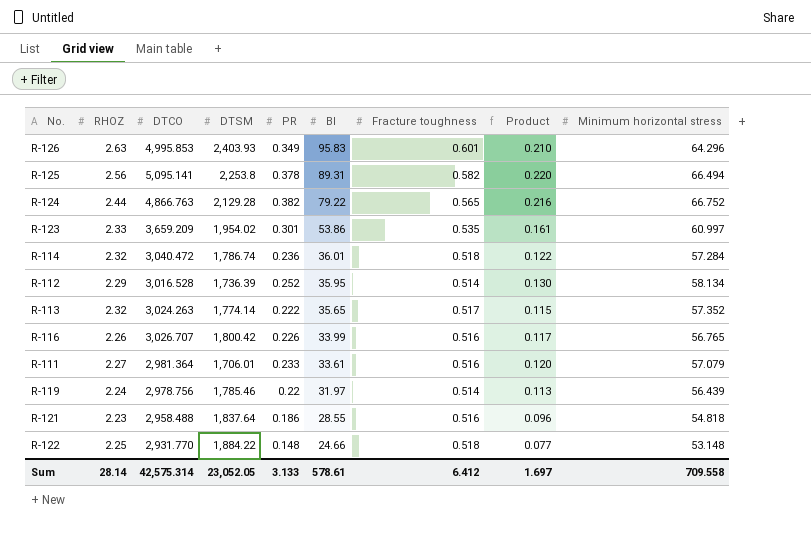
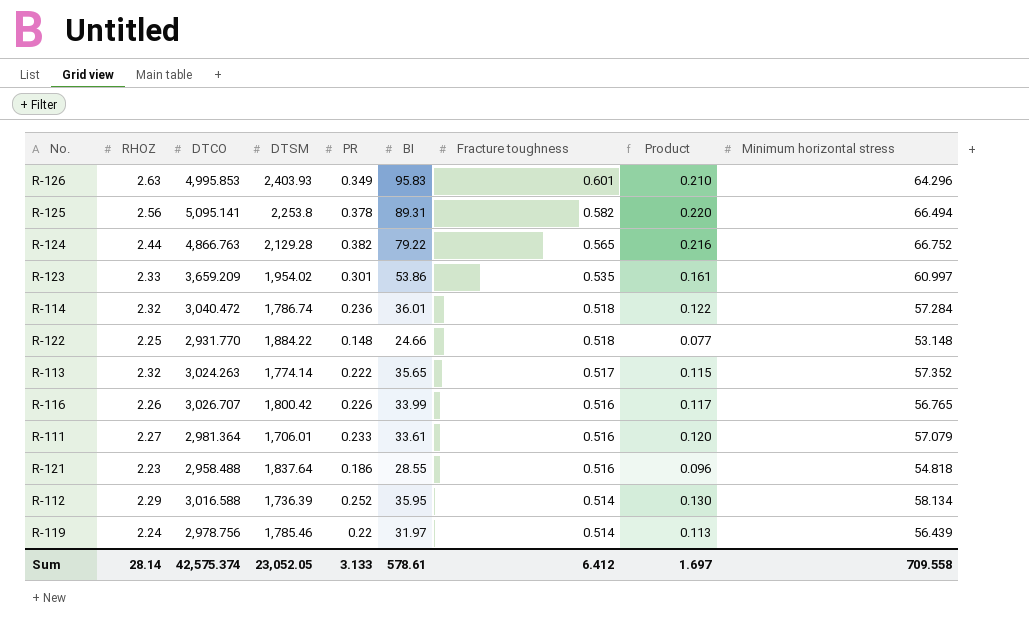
row order: BI descending -> Fracture toughness descending
R-112 | DTCO: 3,016.528 -> 3,016.588
Sum | DTCO: 42,575.314 -> 42,575.374

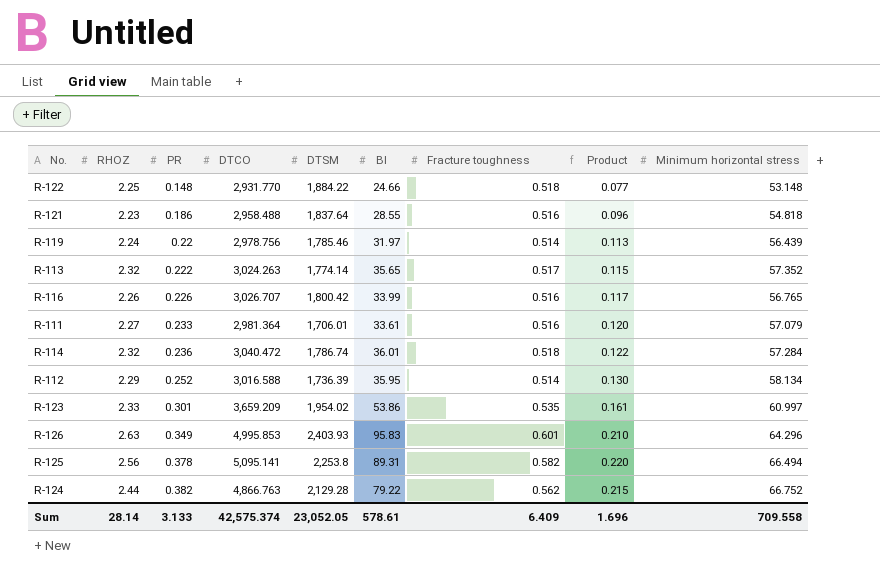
row order: Fracture toughness descending -> PR ascending
column PR | position: 5 -> 3
R-124 | Fracture toughness: 0.565 -> 0.562
R-124 | Product: 0.216 -> 0.215
Sum | Fracture toughness: 6.412 -> 6.409
Sum | Product: 1.697 -> 1.696

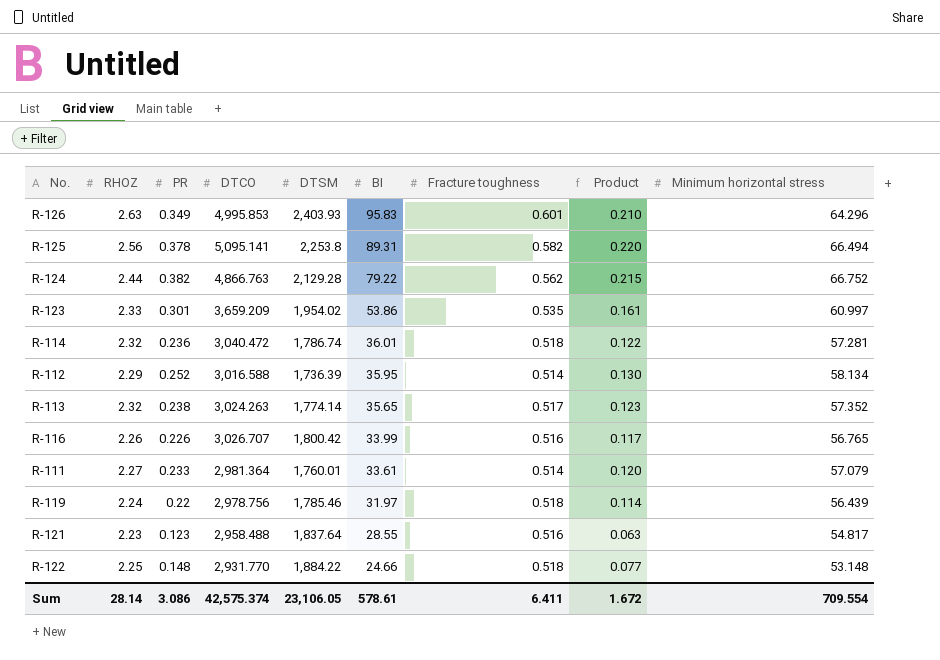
row order: PR ascending -> BI descending
R-114 | Minimum horizontal stress: 57.284 -> 57.281
R-113 | PR: 0.222 -> 0.238
R-113 | Product: 0.115 -> 0.123
R-111 | DTSM: 1,706.01 -> 1,760.01
R-111 | Fracture toughness: 0.516 -> 0.514
R-119 | Fracture toughness: 0.514 -> 0.518
R-119 | Product: 0.113 -> 0.114
R-121 | PR: 0.186 -> 0.123
R-121 | Product: 0.096 -> 0.063
R-121 | Minimum horizontal stress: 54.818 -> 54.817
Sum | PR: 3.133 -> 3.086
Sum | DTSM: 23,052.05 -> 23,106.05
Sum | Fracture toughness: 6.409 -> 6.411
Sum | Product: 1.696 -> 1.672
Sum | Minimum horizontal stress: 709.558 -> 709.554

